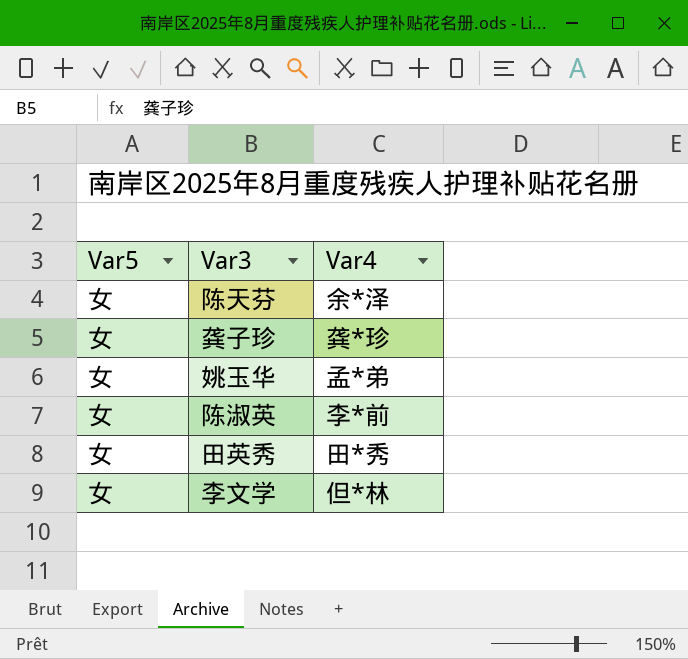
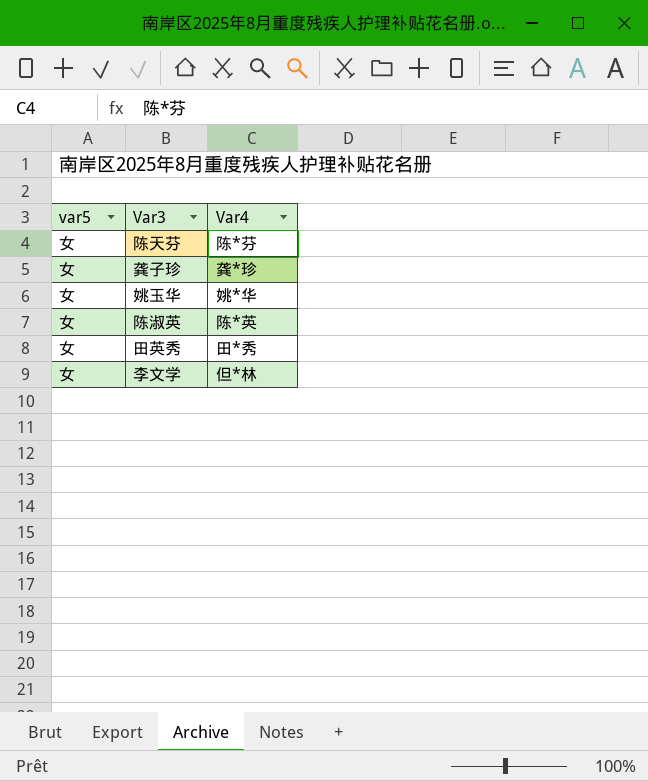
column name: Var5 -> var5
陈天芬 | Var4: 余*泽 -> 陈*芬
姚玉华 | Var4: 孟*弟 -> 姚*华
陈淑英 | Var4: 李*前 -> 陈*英

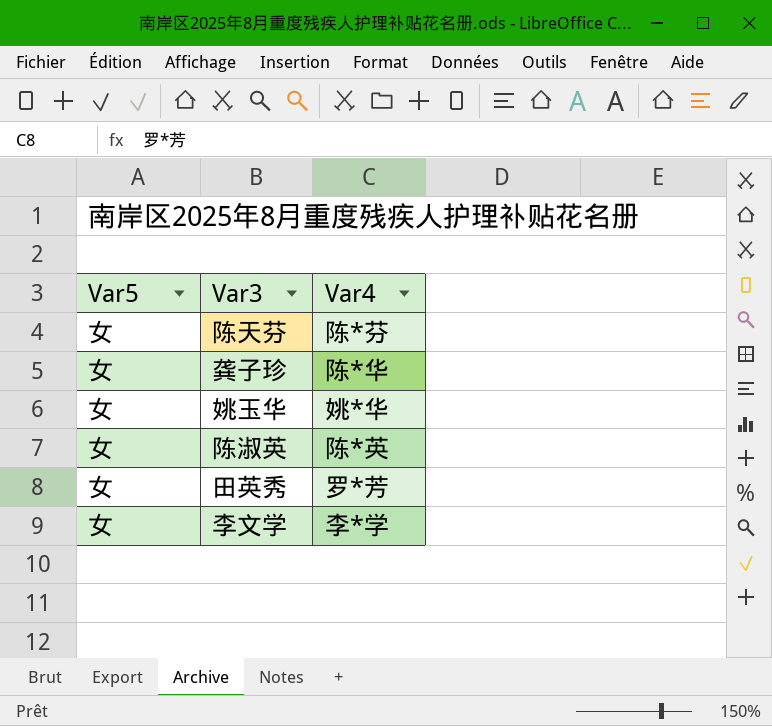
column name: var5 -> Var5
龚子珍 | Var4: 龚*珍 -> 陈*华
田英秀 | Var4: 田*秀 -> 罗*芳
李文学 | Var4: 但*林 -> 李*学

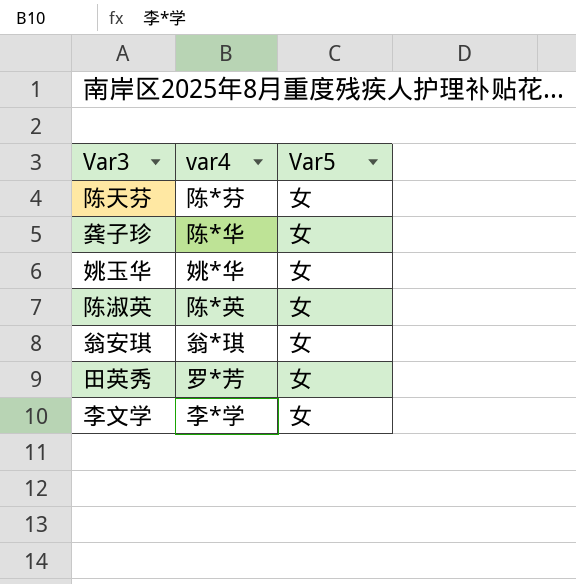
column name: Var4 -> var4
column Var5 | position: 1 -> 3
row 翁安琪: none -> 翁*琪 | 女

